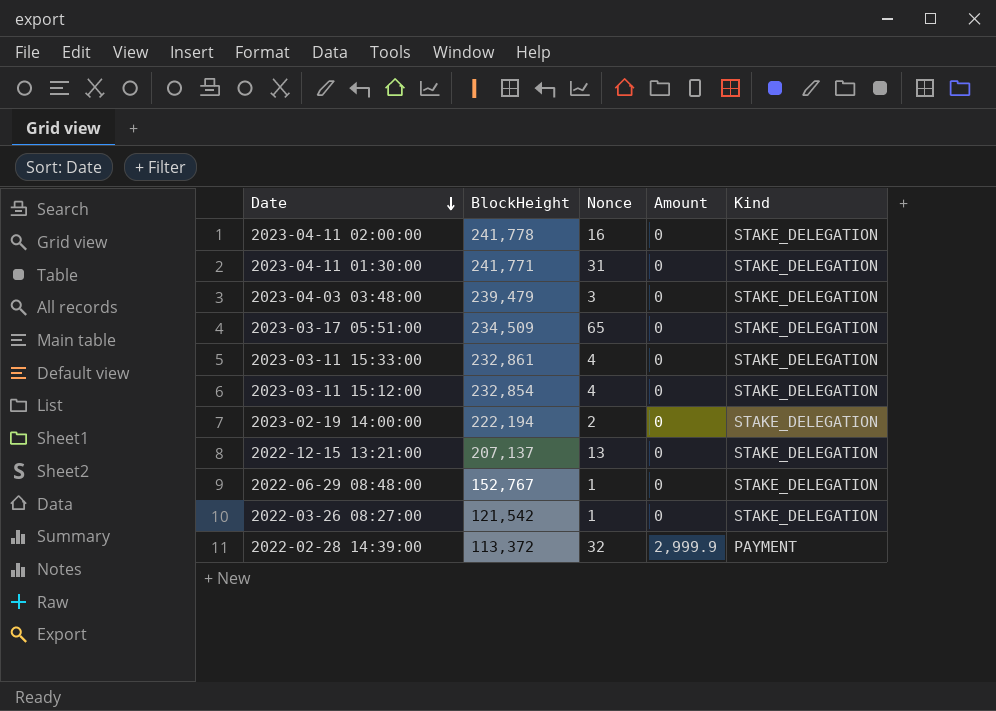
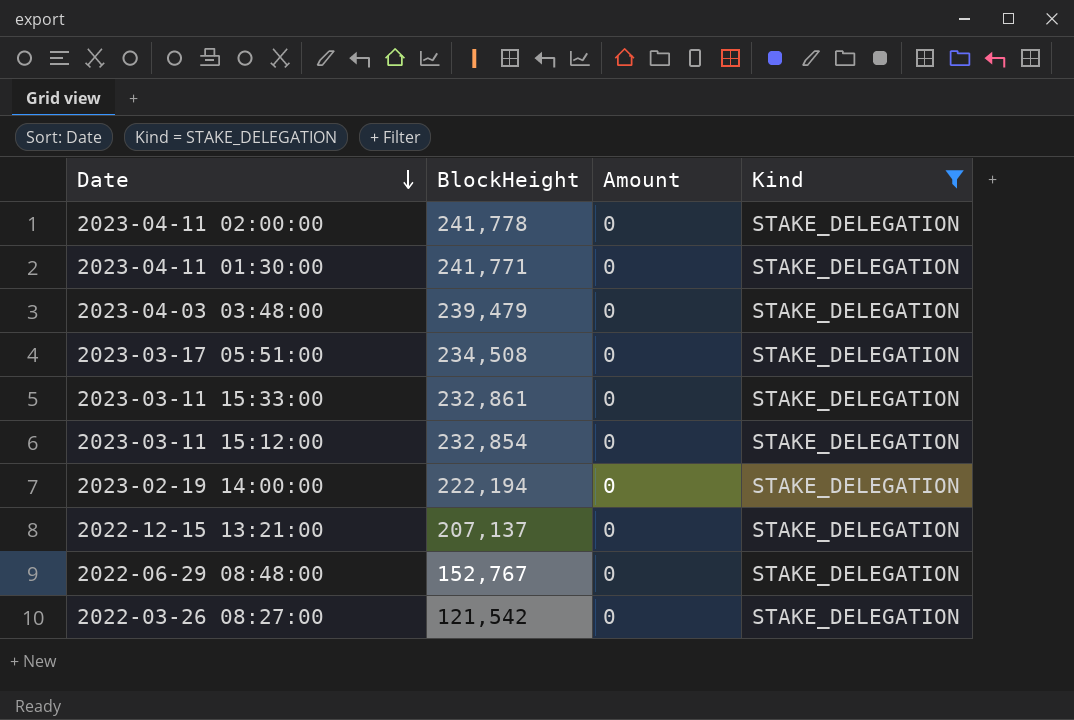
filter: none -> Kind = STAKE_DELEGATION
column Nonce | position: 3 -> none
2023-03-17 05:51:00 | BlockHeight: 234,509 -> 234,508

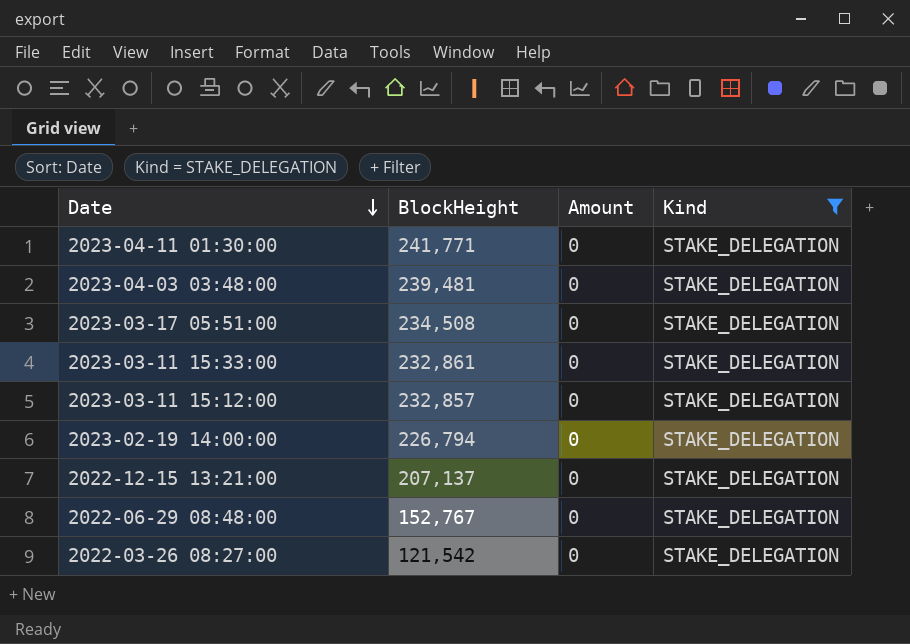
row 2023-04-11 02:00:00: 241,778 | 0 | STAKE_DELEGATION -> none
2023-04-03 03:48:00 | BlockHeight: 239,479 -> 239,481
2023-03-11 15:12:00 | BlockHeight: 232,854 -> 232,857
2023-02-19 14:00:00 | BlockHeight: 222,194 -> 226,794

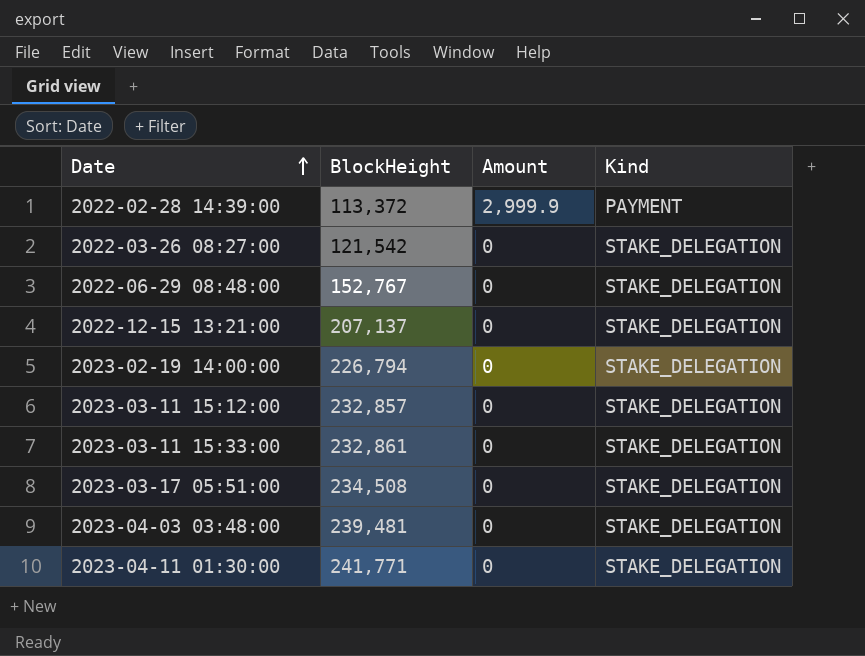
filter: Kind = STAKE_DELEGATION -> none
row order: Date descending -> Date ascending

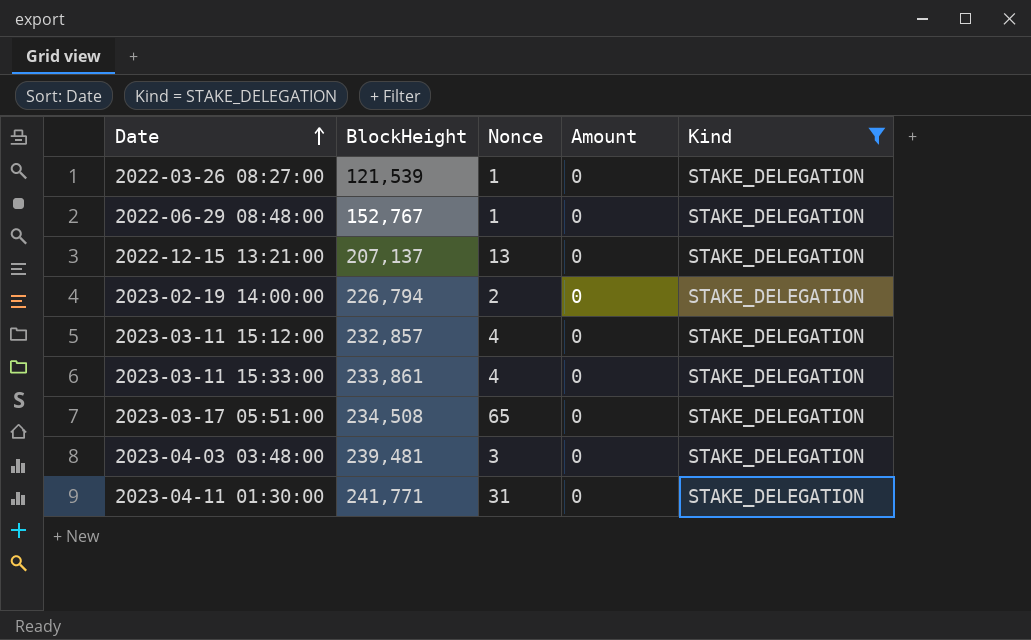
filter: none -> Kind = STAKE_DELEGATION
column Nonce | position: none -> 3
2022-03-26 08:27:00 | BlockHeight: 121,542 -> 121,539
2023-03-11 15:33:00 | BlockHeight: 232,861 -> 233,861

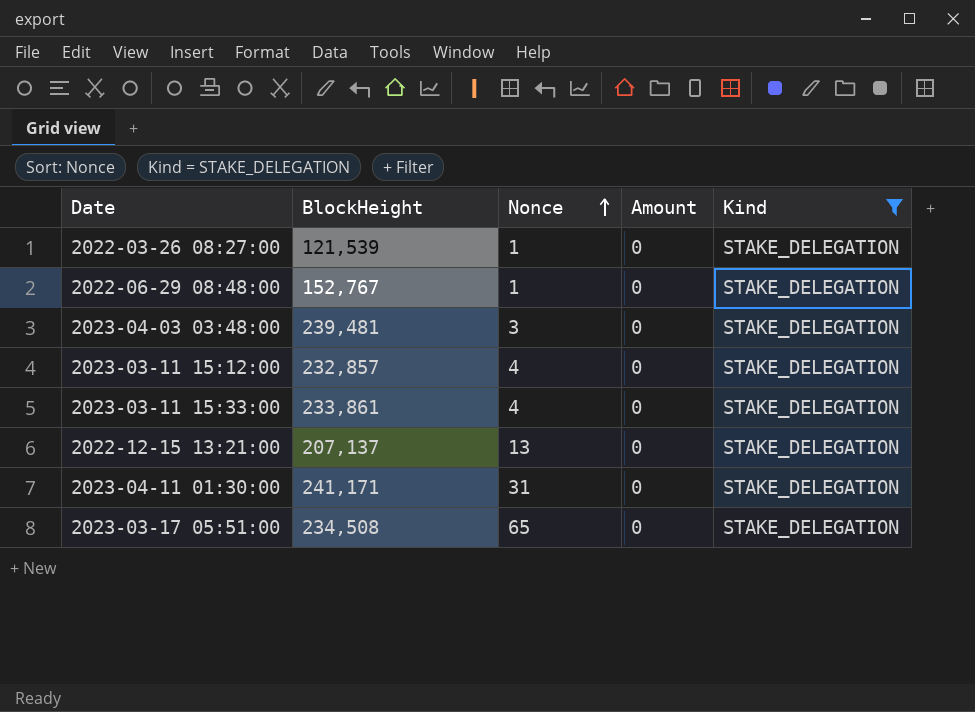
row order: Date ascending -> Nonce ascending
row 2023-02-19 14:00:00: 226,794 | 2 | 0 | STAKE_DELEGATION -> none
2023-04-11 01:30:00 | BlockHeight: 241,771 -> 241,171

